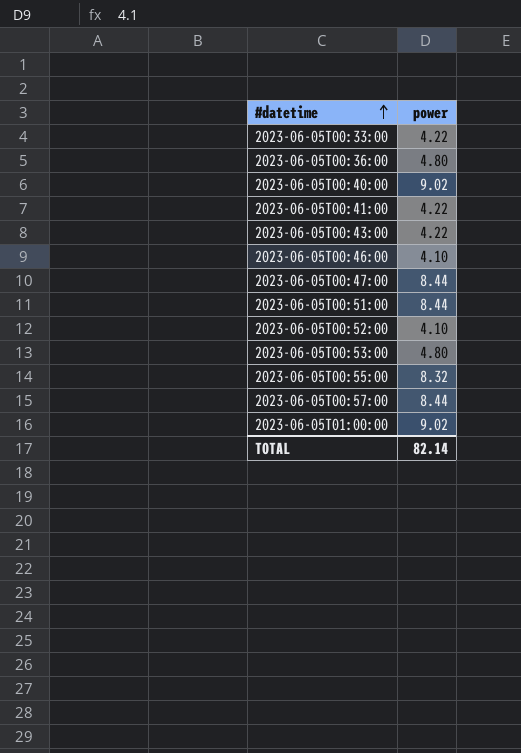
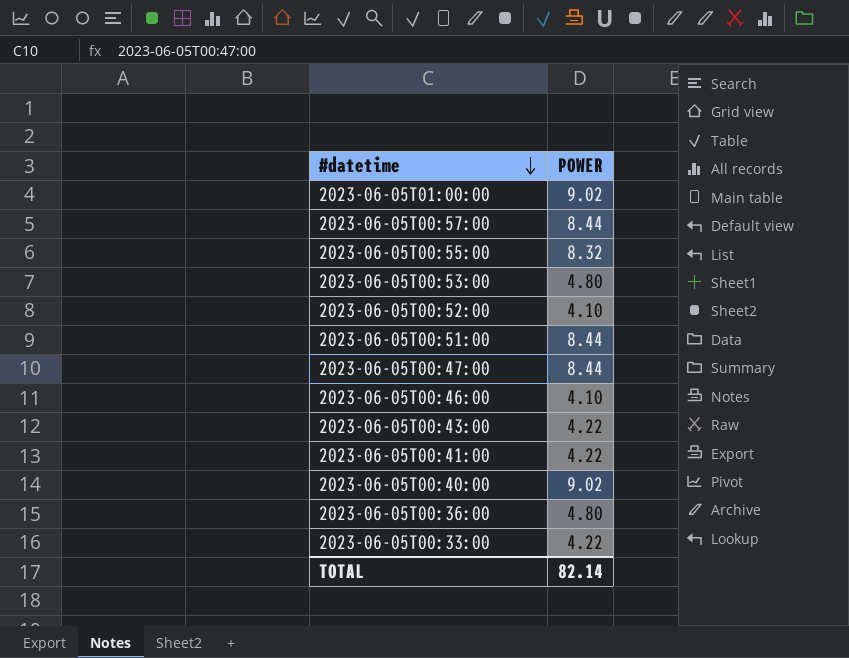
row order: #datetime ascending -> #datetime descending
column name: power -> POWER

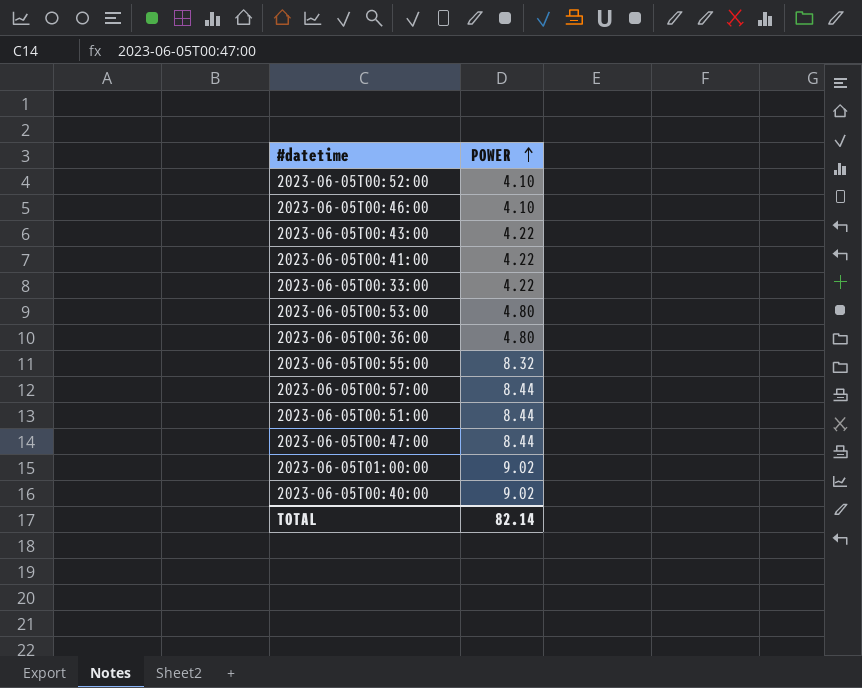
row order: #datetime descending -> POWER ascending

